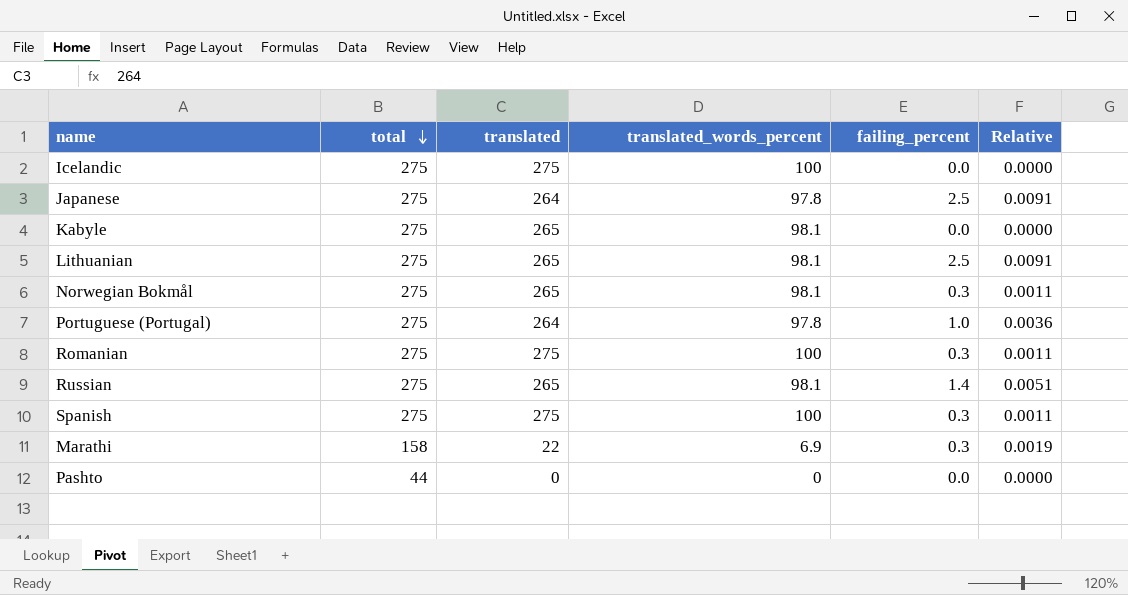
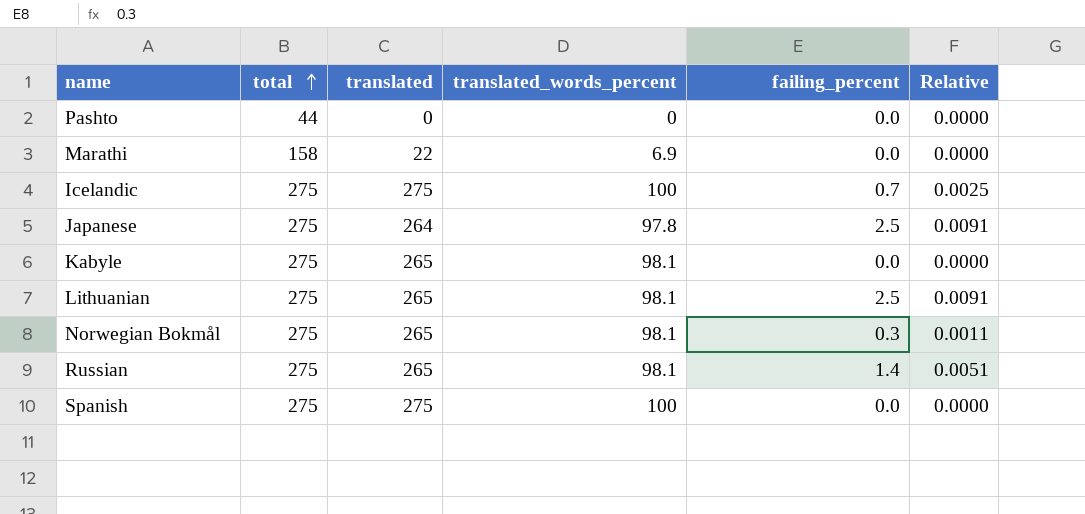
row order: total descending -> total ascending
row Portuguese (Portugal): 275 | 264 | 97.8 | 1.0 | 0.0036 -> none
row Romanian: 275 | 275 | 100 | 0.3 | 0.0011 -> none
Marathi | failing_percent: 0.3 -> 0.0
Marathi | Relative: 0.0019 -> 0.0000
Icelandic | failing_percent: 0.0 -> 0.7
Icelandic | Relative: 0.0000 -> 0.0025
Spanish | failing_percent: 0.3 -> 0.0
Spanish | Relative: 0.0011 -> 0.0000

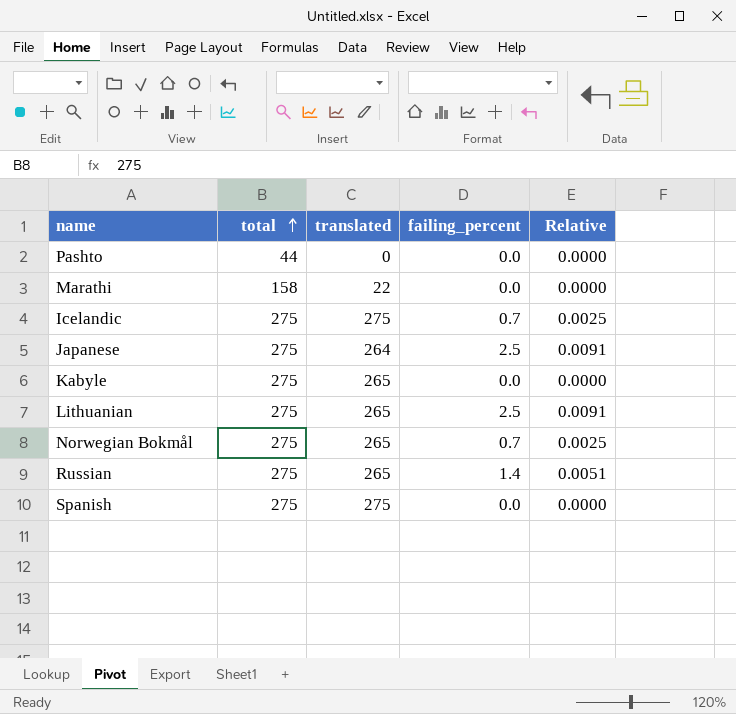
column translated_words_percent | position: 4 -> none
Norwegian Bokmål | failing_percent: 0.3 -> 0.7
Norwegian Bokmål | Relative: 0.0011 -> 0.0025

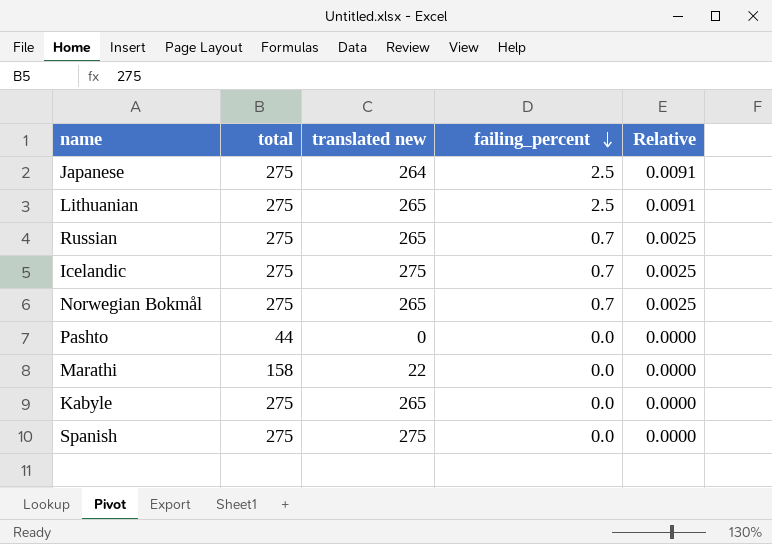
row order: total ascending -> failing_percent descending
column name: translated -> translated new
Russian | failing_percent: 1.4 -> 0.7
Russian | Relative: 0.0051 -> 0.0025

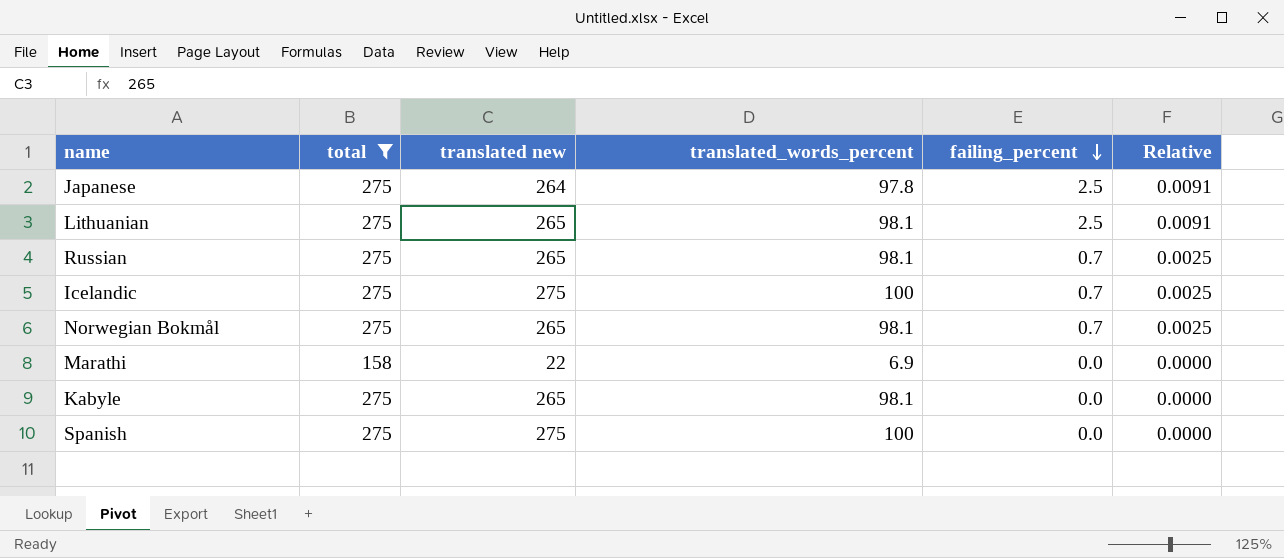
filter: none -> total != 44
column translated_words_percent | position: none -> 4

